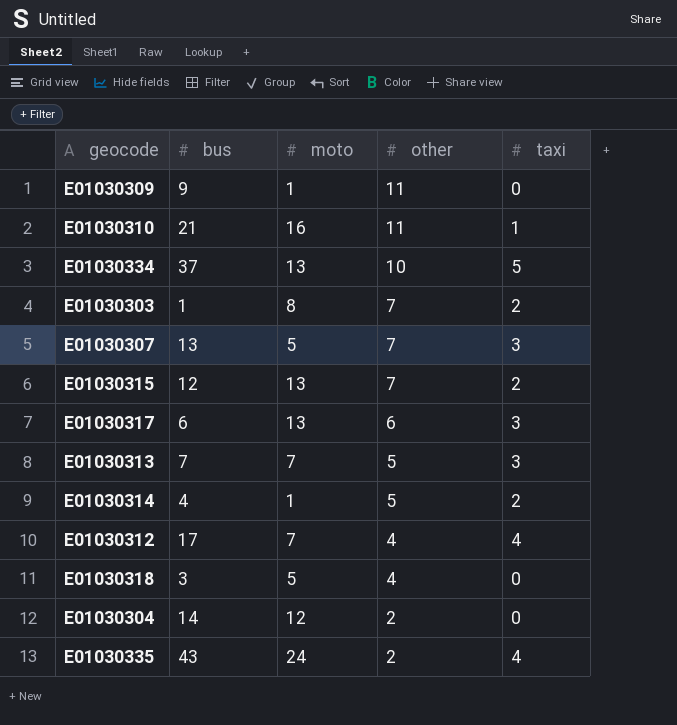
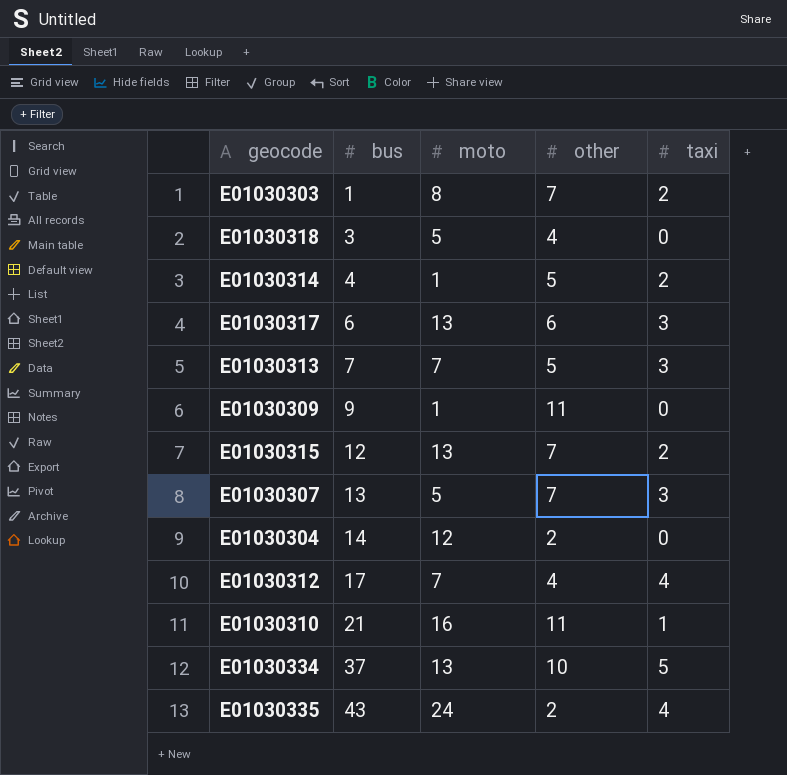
row order: other descending -> bus ascending

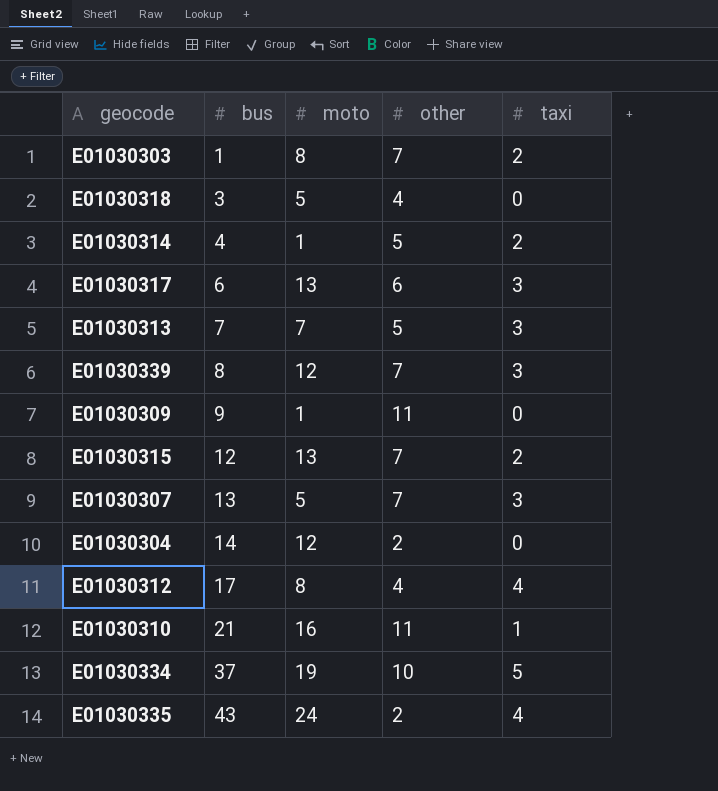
row E01030339: none -> 8 | 12 | 7 | 3
E01030312 | moto: 7 -> 8
E01030334 | moto: 13 -> 19

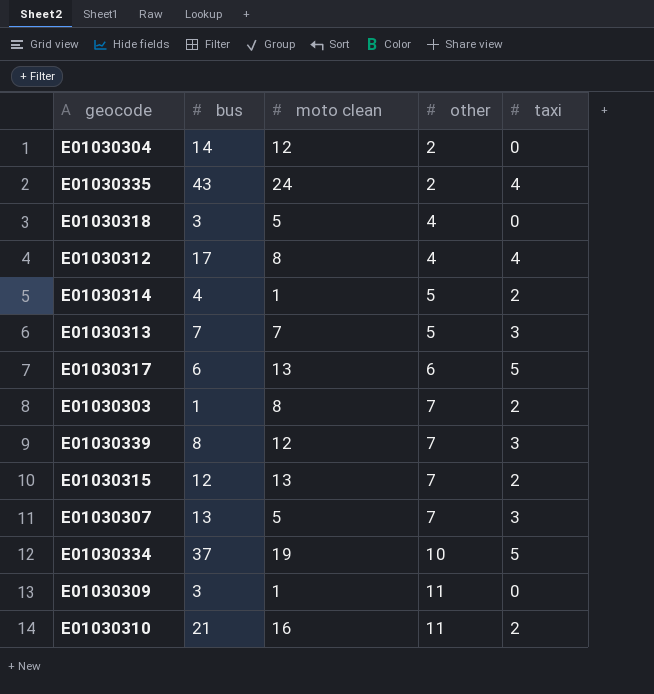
row order: bus ascending -> other ascending
column name: moto -> moto clean
E01030317 | taxi: 3 -> 5
E01030309 | bus: 9 -> 3
E01030310 | taxi: 1 -> 2

